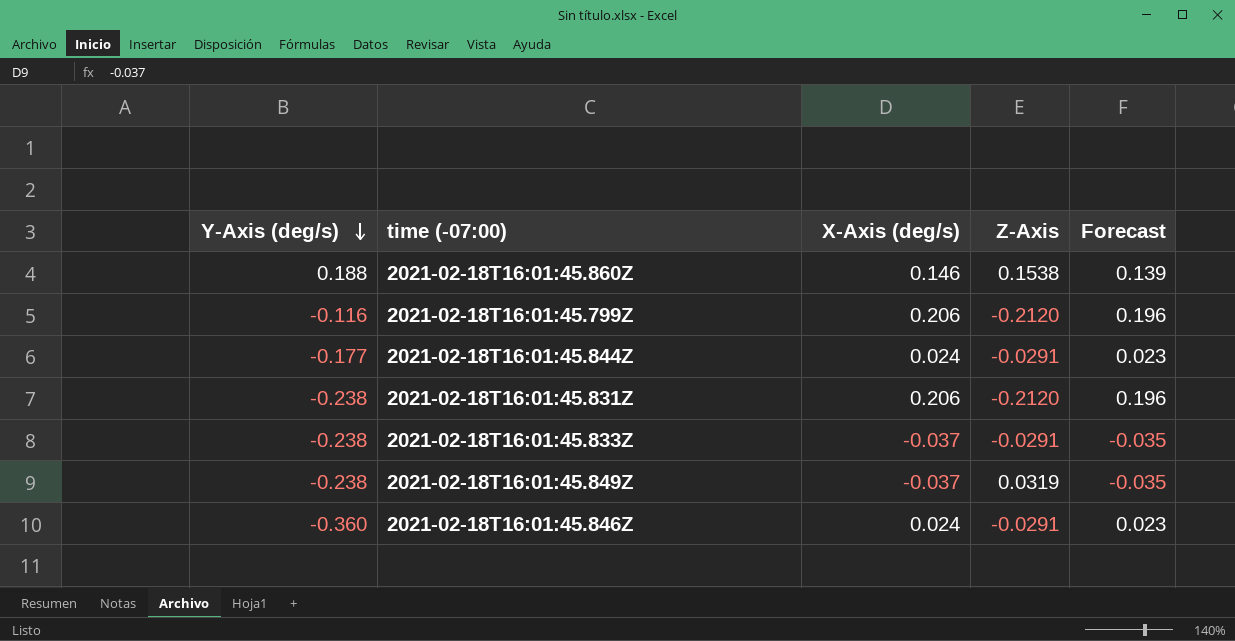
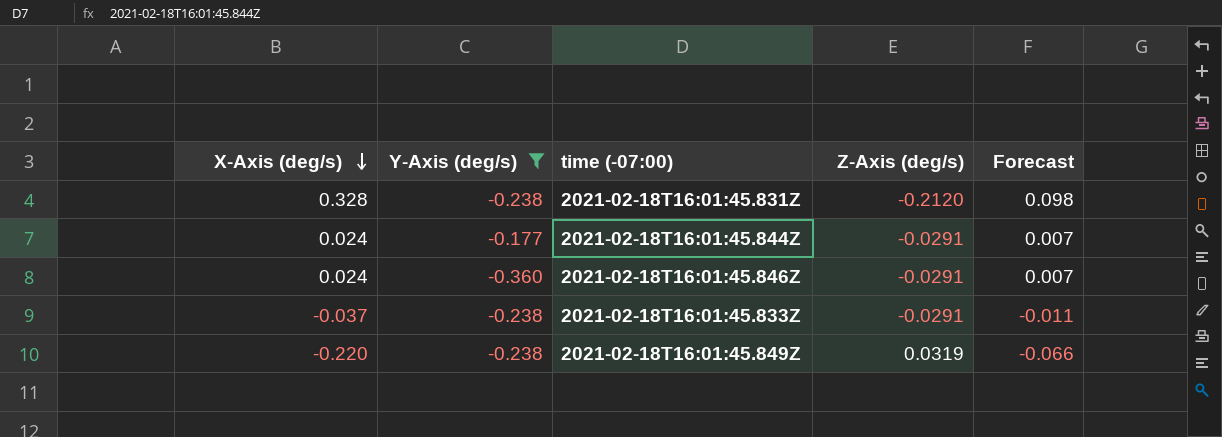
filter: none -> Y-Axis (deg/s) <= -0.177
row order: Y-Axis (deg/s) descending -> X-Axis (deg/s) descending
column X-Axis (deg/s) | position: 3 -> 1
column name: Z-Axis -> Z-Axis (deg/s)
column Forecast | formula: [X-Axis (deg/s)] * 0.95 -> [X-Axis (deg/s)] * 0.3
2021-02-18T16:01:45.831Z | X-Axis (deg/s): 0.206 -> 0.328
2021-02-18T16:01:45.849Z | X-Axis (deg/s): -0.037 -> -0.220

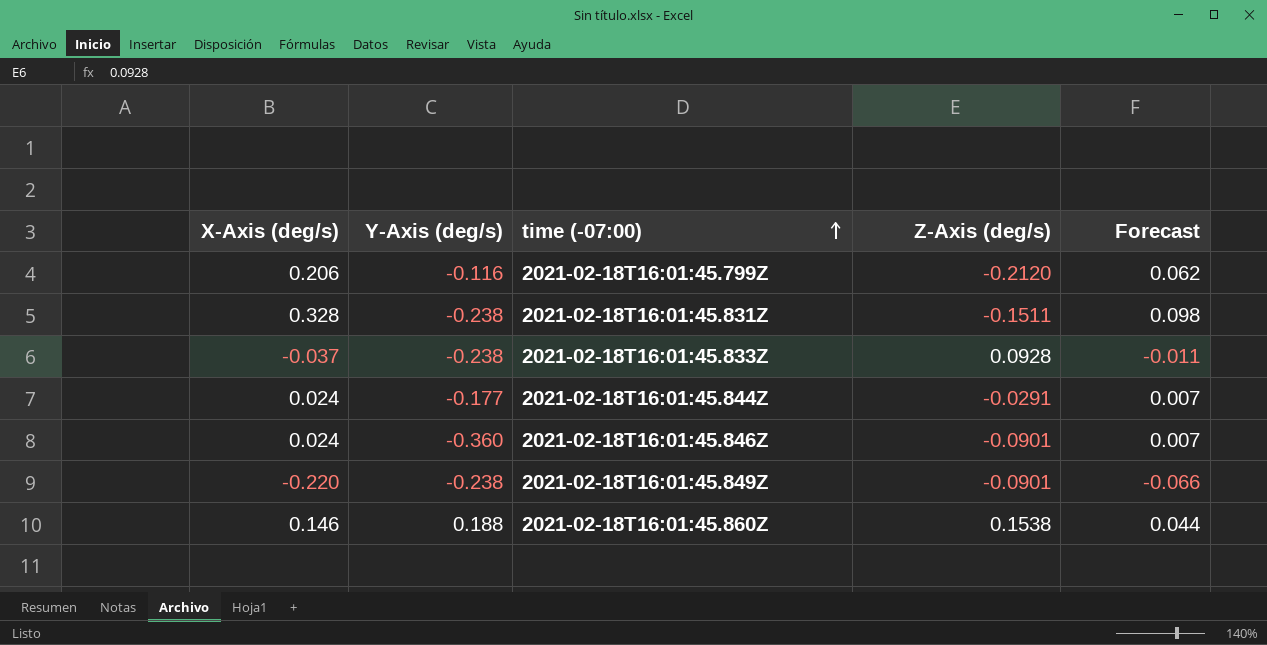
filter: Y-Axis (deg/s) <= -0.177 -> none
row order: X-Axis (deg/s) descending -> time (-07:00) ascending
2021-02-18T16:01:45.831Z | Z-Axis (deg/s): -0.2120 -> -0.1511
2021-02-18T16:01:45.833Z | Z-Axis (deg/s): -0.0291 -> 0.0928
2021-02-18T16:01:45.846Z | Z-Axis (deg/s): -0.0291 -> -0.0901
2021-02-18T16:01:45.849Z | Z-Axis (deg/s): 0.0319 -> -0.0901

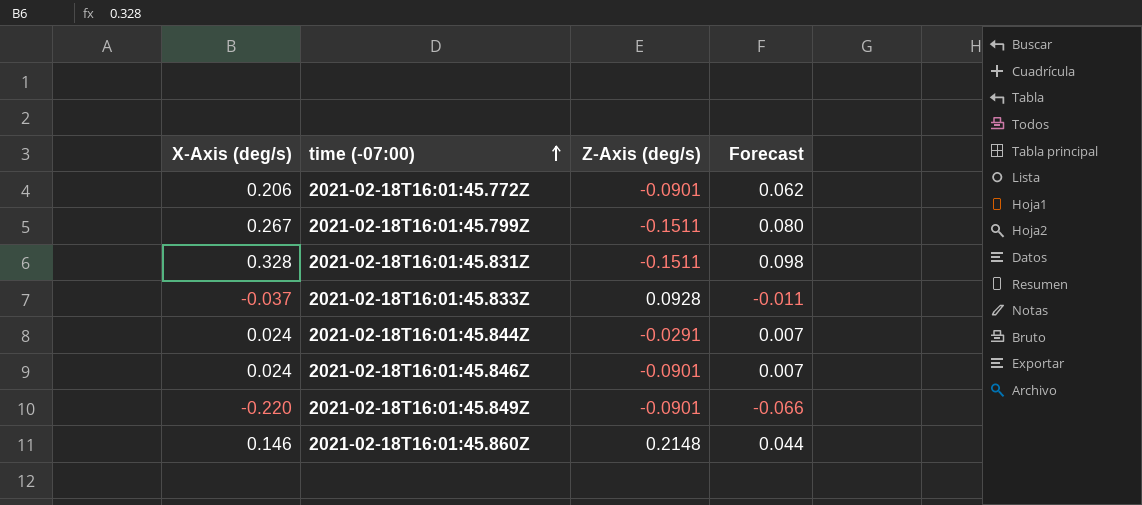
column Y-Axis (deg/s) | position: 2 -> none
row 2021-02-18T16:01:45.772Z: none -> 0.206 | -0.0901 | 0.062
2021-02-18T16:01:45.799Z | X-Axis (deg/s): 0.206 -> 0.267
2021-02-18T16:01:45.799Z | Z-Axis (deg/s): -0.2120 -> -0.1511
2021-02-18T16:01:45.799Z | Forecast: 0.062 -> 0.080
2021-02-18T16:01:45.860Z | Z-Axis (deg/s): 0.1538 -> 0.2148

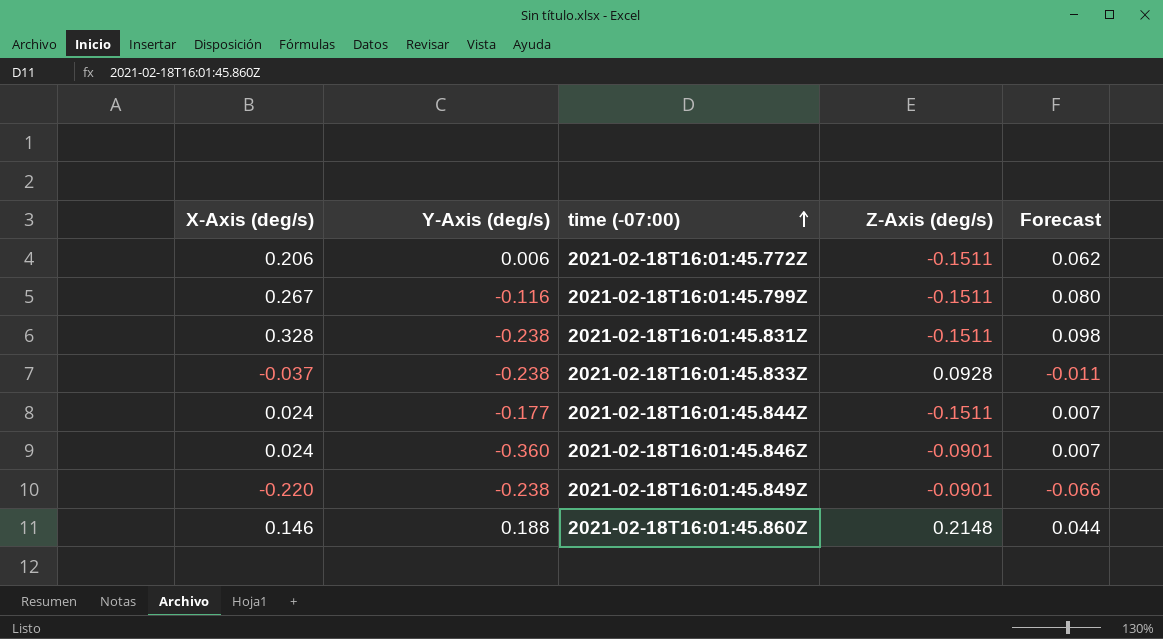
column Y-Axis (deg/s) | position: none -> 2
2021-02-18T16:01:45.772Z | Z-Axis (deg/s): -0.0901 -> -0.1511
2021-02-18T16:01:45.844Z | Z-Axis (deg/s): -0.0291 -> -0.1511

